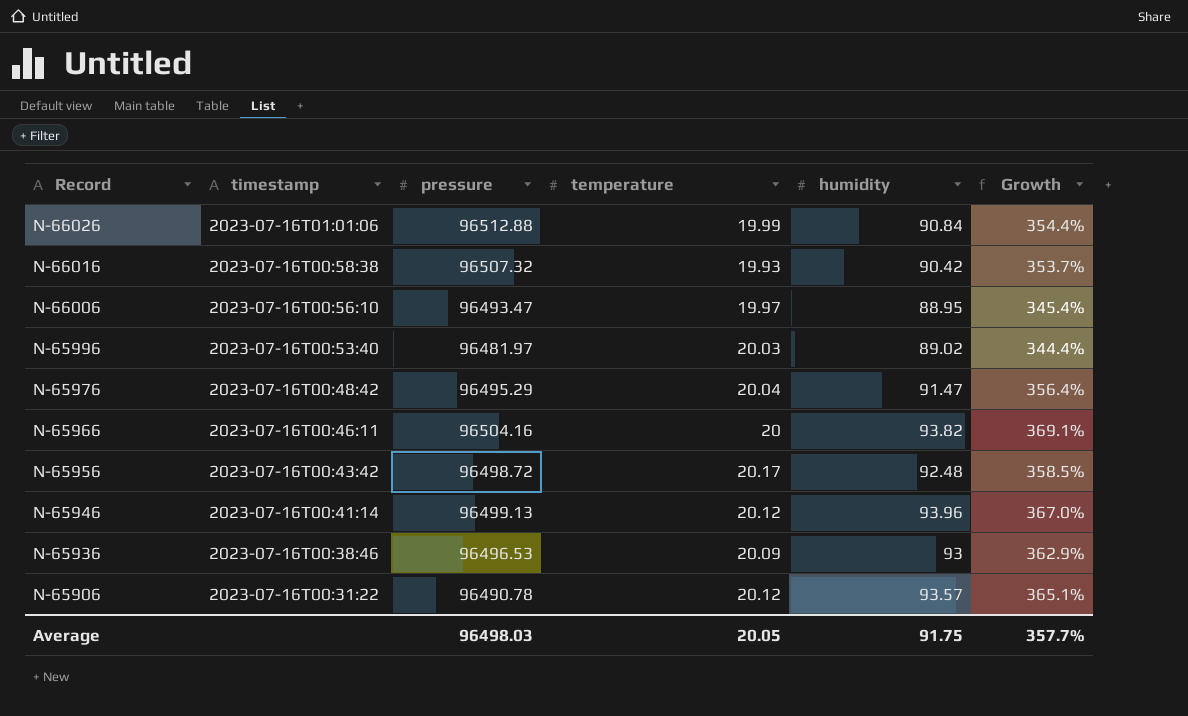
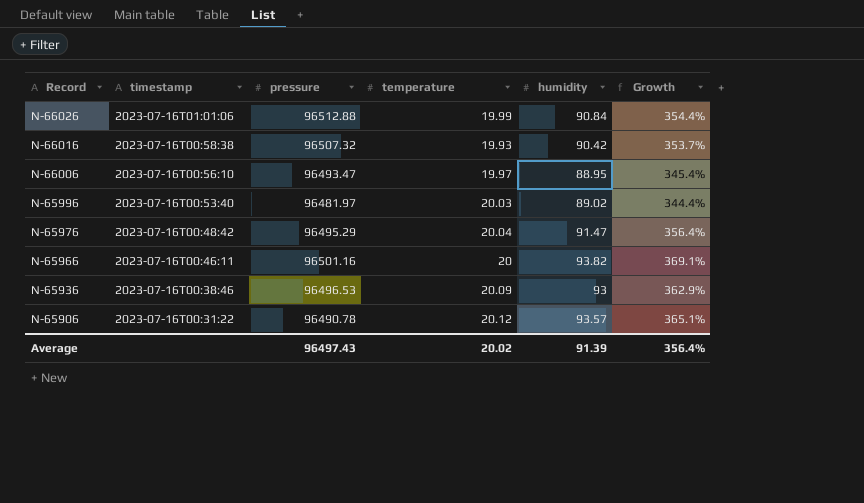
row N-65956: 2023-07-16T00:43:42 | 96498.72 | 20.17 | 92.48 | 358.5% -> none
row N-65946: 2023-07-16T00:41:14 | 96499.13 | 20.12 | 93.96 | 367.0% -> none
N-65966 | pressure: 96504.16 -> 96501.16
Average | pressure: 96498.03 -> 96497.43
Average | temperature: 20.05 -> 20.02
Average | humidity: 91.75 -> 91.39
Average | Growth: 357.7% -> 356.4%

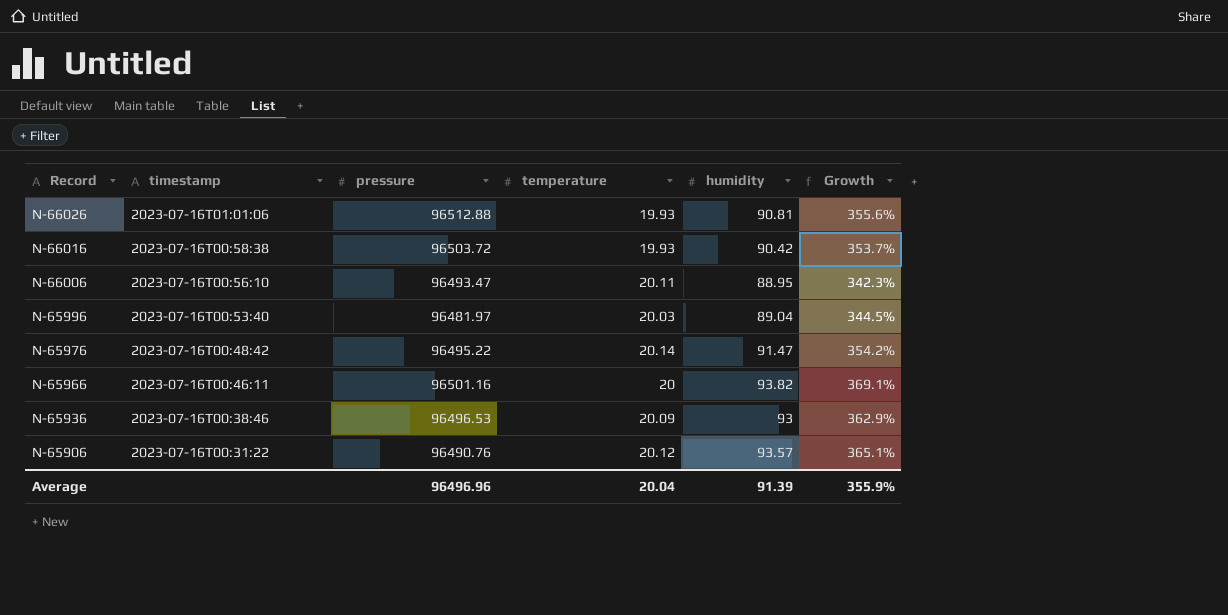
N-66026 | temperature: 19.99 -> 19.93
N-66026 | humidity: 90.84 -> 90.81
N-66026 | Growth: 354.4% -> 355.6%
N-66016 | pressure: 96507.32 -> 96503.72
N-66006 | temperature: 19.97 -> 20.11
N-66006 | Growth: 345.4% -> 342.3%
N-65996 | humidity: 89.02 -> 89.04
N-65996 | Growth: 344.4% -> 344.5%
N-65976 | pressure: 96495.29 -> 96495.22
N-65976 | temperature: 20.04 -> 20.14
N-65976 | Growth: 356.4% -> 354.2%
N-65906 | pressure: 96490.78 -> 96490.76
Average | pressure: 96497.43 -> 96496.96
Average | temperature: 20.02 -> 20.04
Average | Growth: 356.4% -> 355.9%

